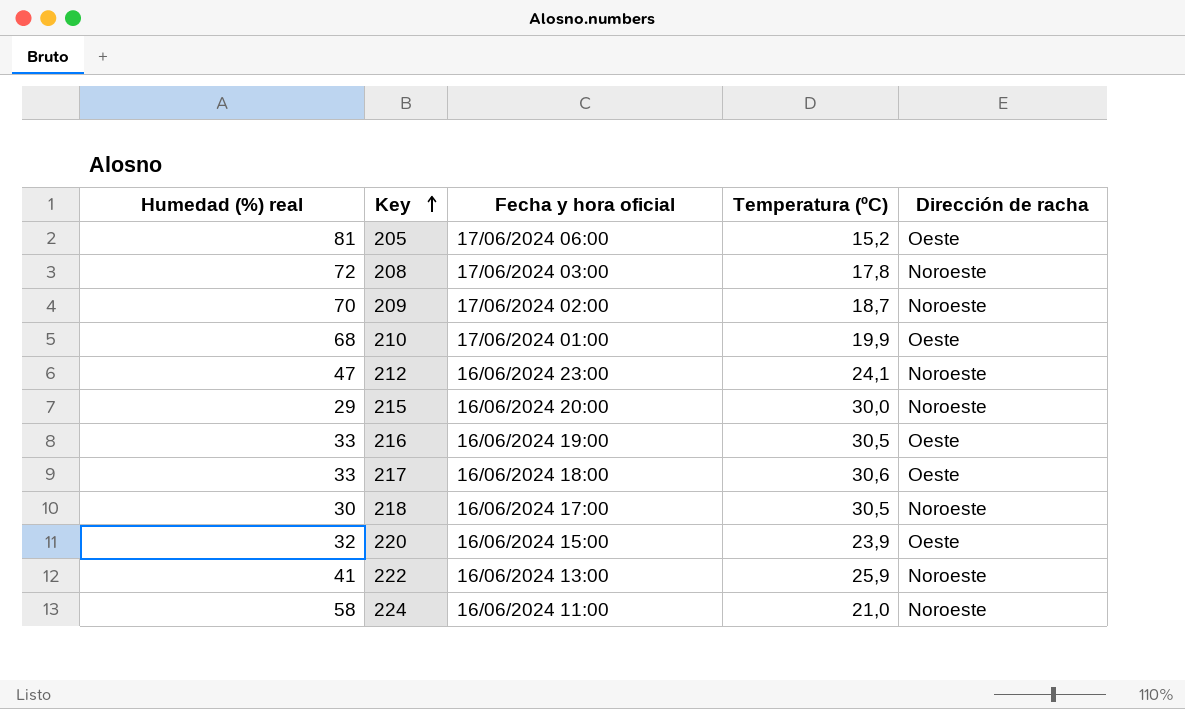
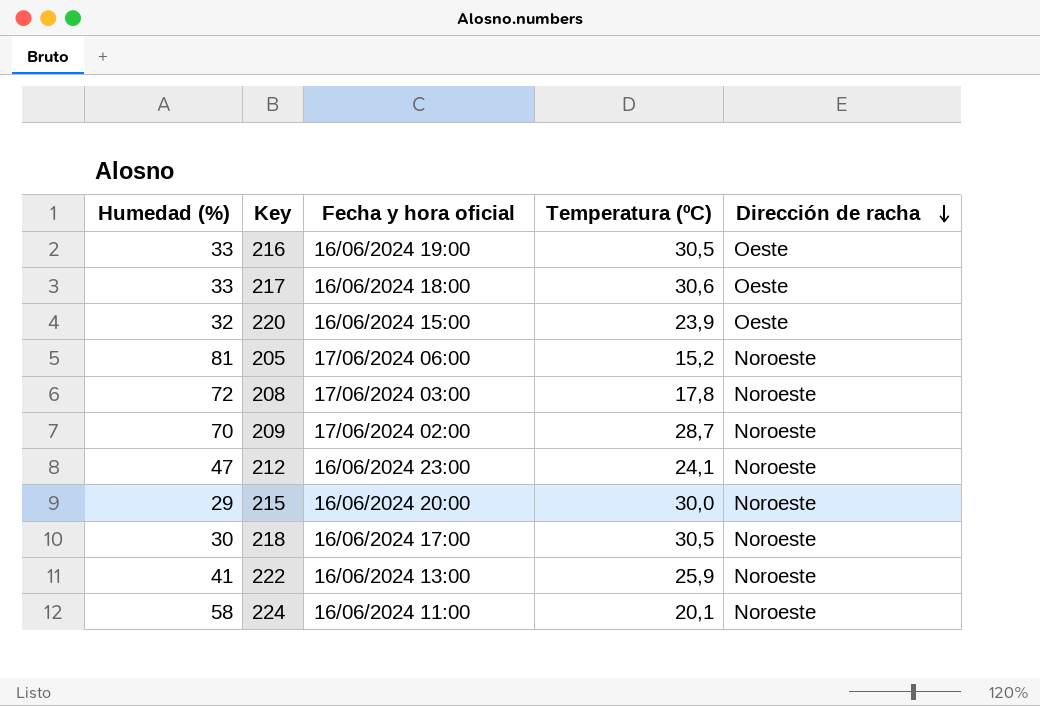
row order: Key ascending -> Dirección de racha descending
column name: Humedad (%) real -> Humedad (%)
row 210: 68 | 17/06/2024 01:00 | 19,9 | Oeste -> none
205 | Dirección de racha: Oeste -> Noroeste
209 | Temperatura (ºC): 18,7 -> 28,7
224 | Temperatura (ºC): 21,0 -> 20,1

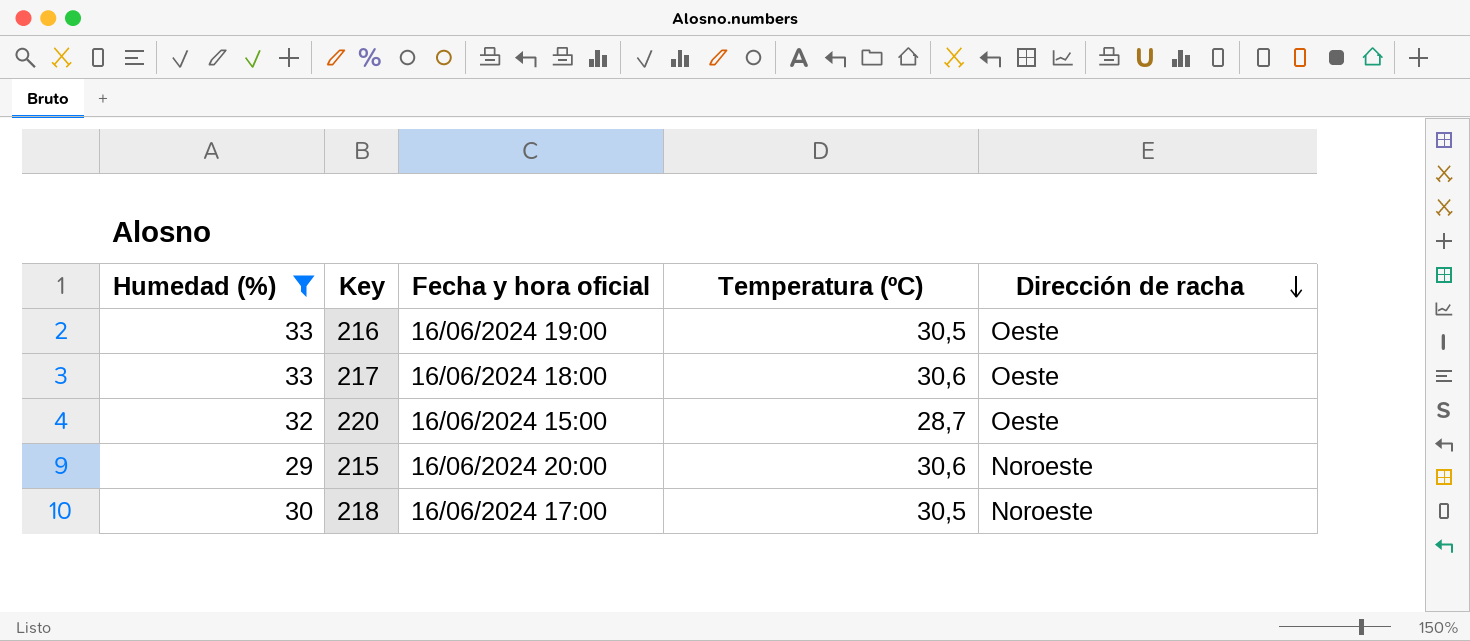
filter: none -> Humedad (%) <= 33
220 | Temperatura (ºC): 23,9 -> 28,7
215 | Temperatura (ºC): 30,0 -> 30,6

